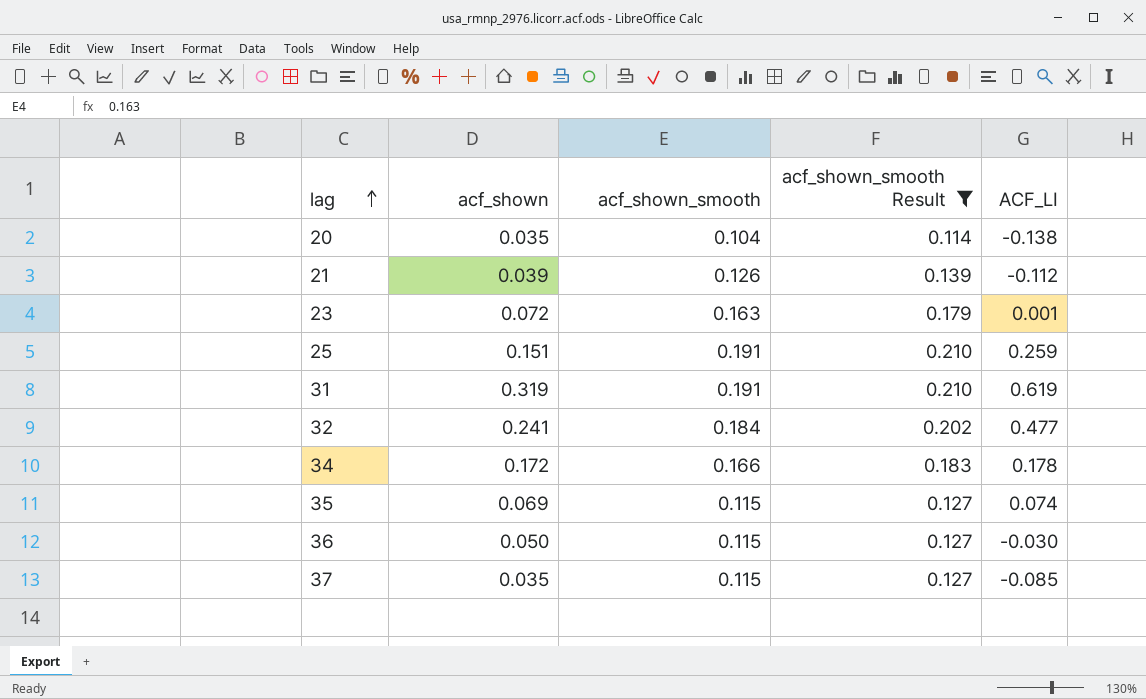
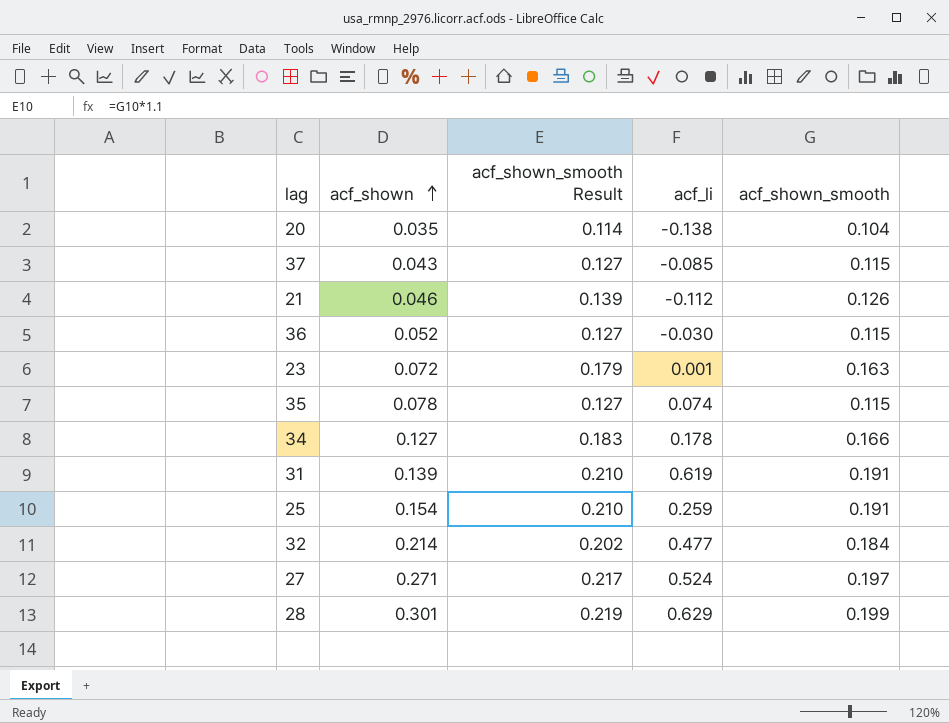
filter: acf_shown_smooth Result <= 0.210 -> none
row order: lag ascending -> acf_shown ascending
column name: ACF_LI -> acf_li
column acf_shown_smooth | position: 3 -> 5
37 | acf_shown: 0.035 -> 0.043
21 | acf_shown: 0.039 -> 0.046
36 | acf_shown: 0.050 -> 0.052
35 | acf_shown: 0.069 -> 0.078
34 | acf_shown: 0.172 -> 0.127
31 | acf_shown: 0.319 -> 0.139
25 | acf_shown: 0.151 -> 0.154
32 | acf_shown: 0.241 -> 0.214

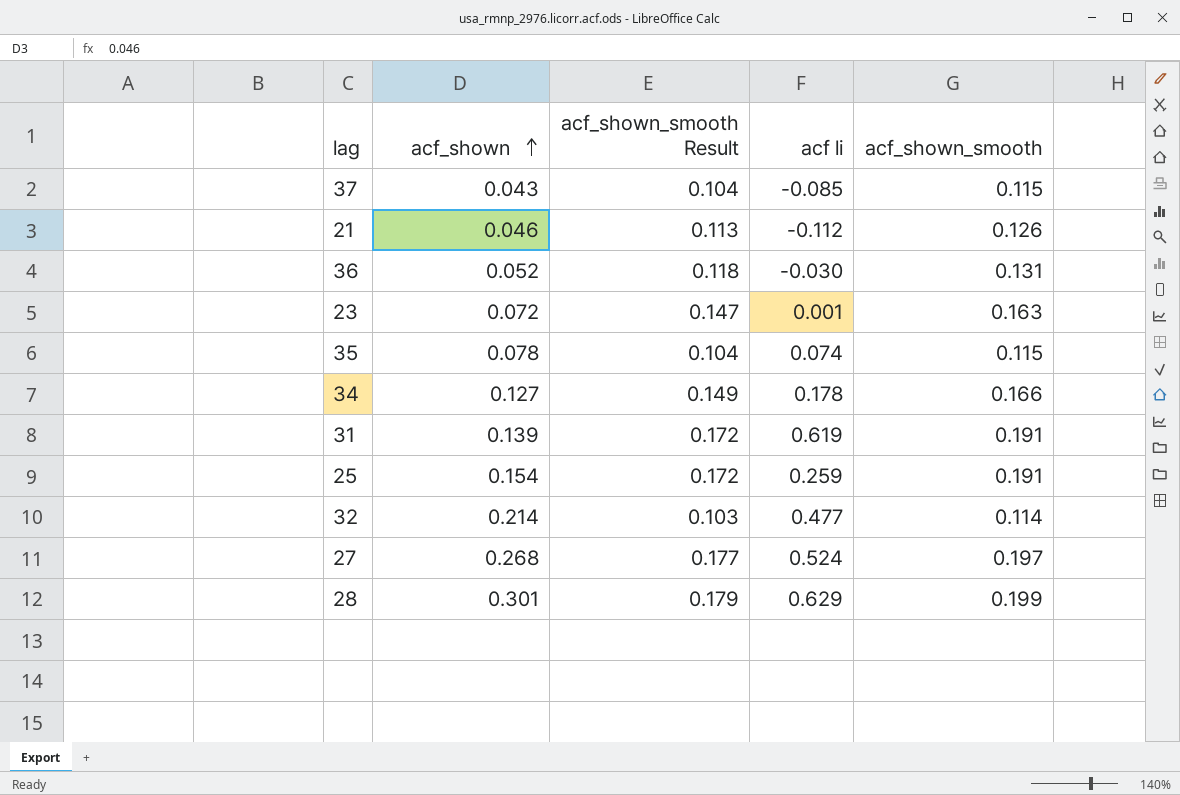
column acf_shown_smooth Result | formula: [acf_shown_smooth] * 1.1 -> [acf_shown_smooth] * 0.9
column name: acf_li -> acf li
row 20: 0.035 | 0.114 | -0.138 | 0.104 -> none
36 | acf_shown_smooth: 0.115 -> 0.131
32 | acf_shown_smooth: 0.184 -> 0.114
27 | acf_shown: 0.271 -> 0.268

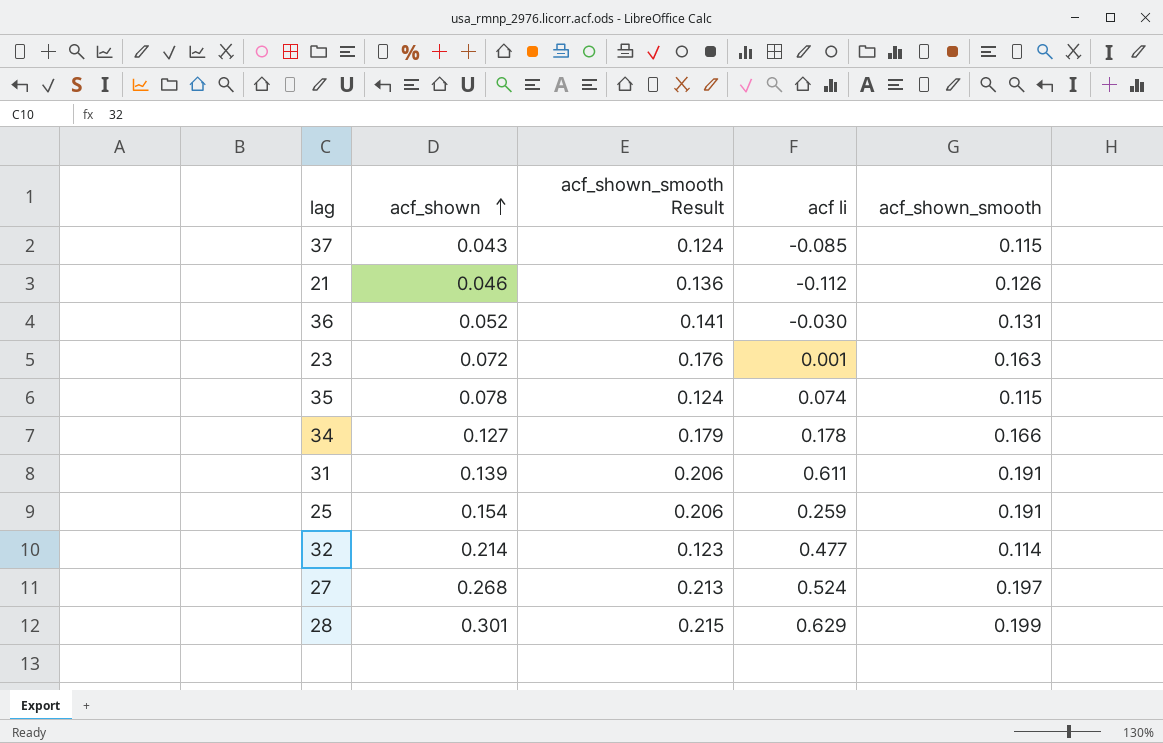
column acf_shown_smooth Result | formula: [acf_shown_smooth] * 0.9 -> [acf_shown_smooth] * 1.08
31 | acf li: 0.619 -> 0.611

